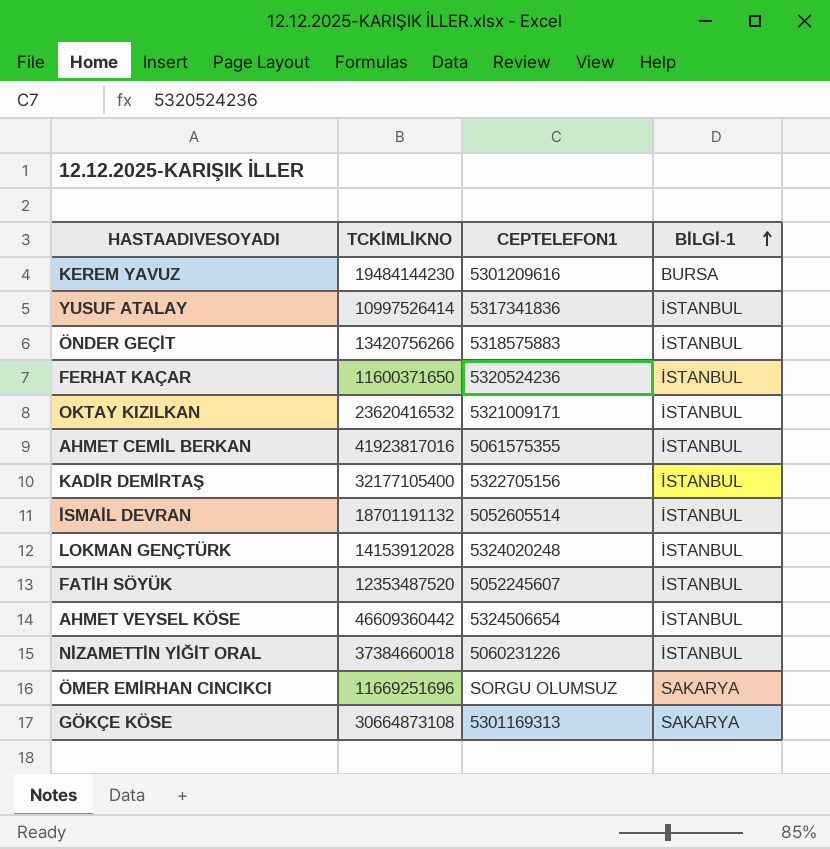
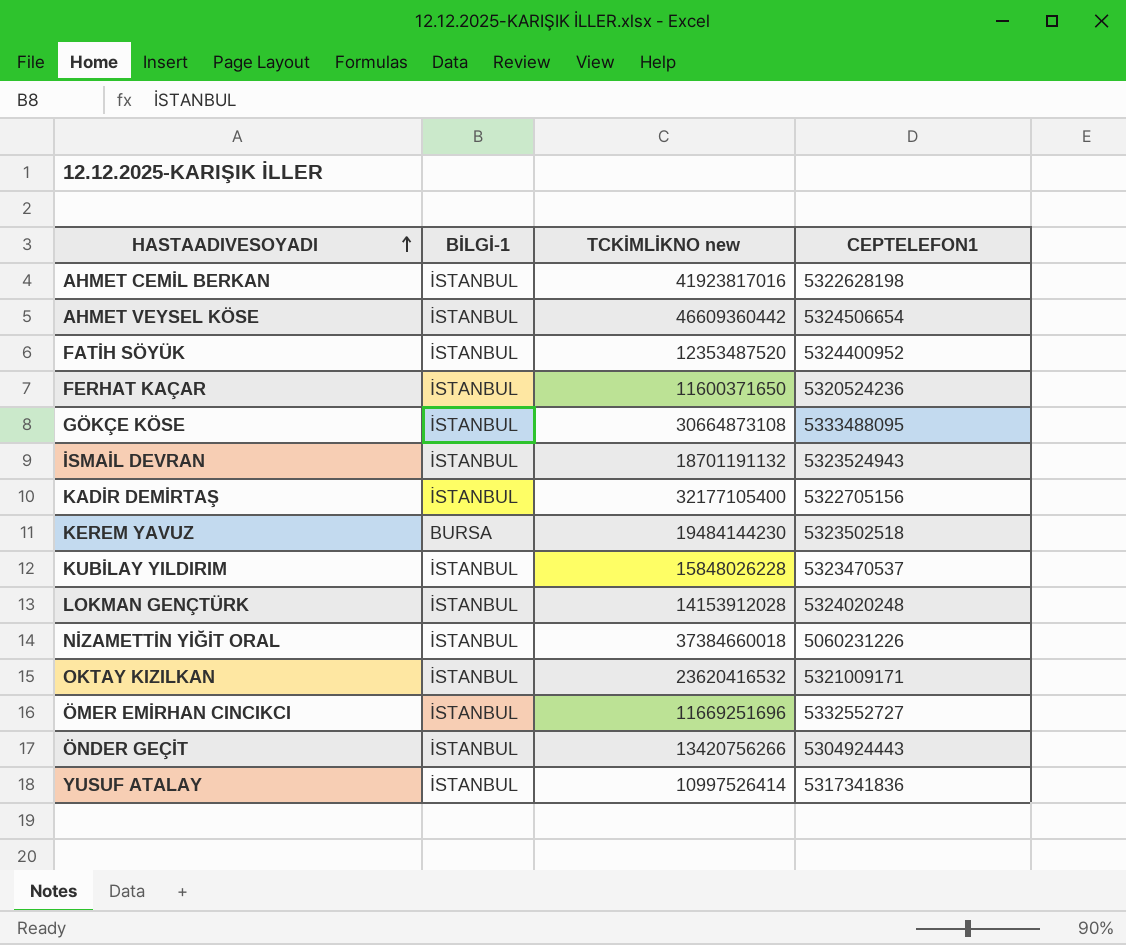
row order: BİLGİ-1 ascending -> HASTAADIVESOYADI ascending
column BİLGİ-1 | position: 4 -> 2
column name: TCKİMLİKNO -> TCKİMLİKNO new
AHMET CEMİL BERKAN | CEPTELEFON1: 5061575355 -> 5322628198
FATİH SÖYÜK | CEPTELEFON1: 5052245607 -> 5324400952
GÖKÇE KÖSE | BİLGİ-1: SAKARYA -> İSTANBUL
GÖKÇE KÖSE | CEPTELEFON1: 5301169313 -> 5333488095
İSMAİL DEVRAN | CEPTELEFON1: 5052605514 -> 5323524943
KEREM YAVUZ | CEPTELEFON1: 5301209616 -> 5323502518
row KUBİLAY YILDIRIM: none -> İSTANBUL | 15848026228 | 5323470537
ÖMER EMİRHAN CINCIKCI | BİLGİ-1: SAKARYA -> İSTANBUL
ÖMER EMİRHAN CINCIKCI | CEPTELEFON1: SORGU OLUMSUZ -> 5332552727
ÖNDER GEÇİT | CEPTELEFON1: 5318575883 -> 5304924443

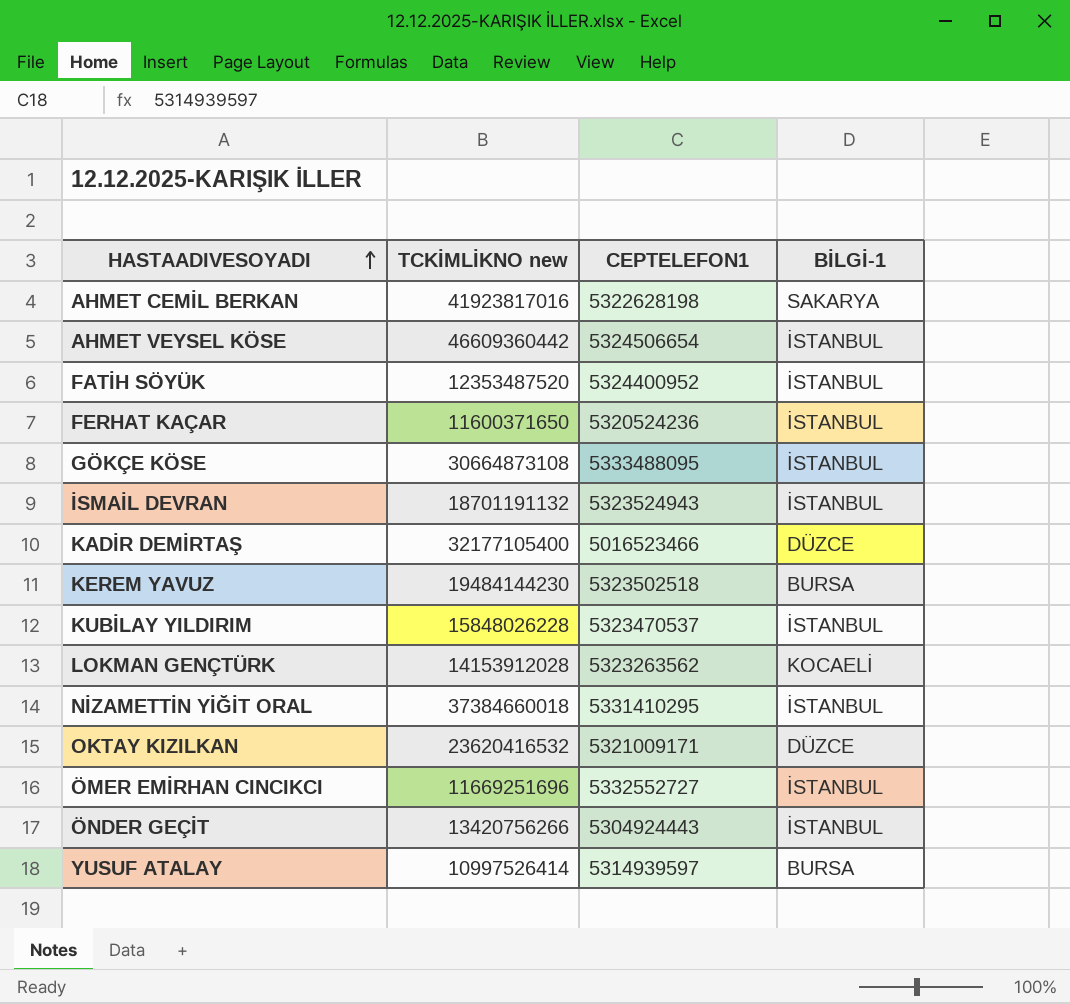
column BİLGİ-1 | position: 2 -> 4
AHMET CEMİL BERKAN | BİLGİ-1: İSTANBUL -> SAKARYA
KADİR DEMİRTAŞ | CEPTELEFON1: 5322705156 -> 5016523466
KADİR DEMİRTAŞ | BİLGİ-1: İSTANBUL -> DÜZCE
LOKMAN GENÇTÜRK | CEPTELEFON1: 5324020248 -> 5323263562
LOKMAN GENÇTÜRK | BİLGİ-1: İSTANBUL -> KOCAELİ
NİZAMETTİN YİĞİT ORAL | CEPTELEFON1: 5060231226 -> 5331410295
OKTAY KIZILKAN | BİLGİ-1: İSTANBUL -> DÜZCE
YUSUF ATALAY | CEPTELEFON1: 5317341836 -> 5314939597
YUSUF ATALAY | BİLGİ-1: İSTANBUL -> BURSA

